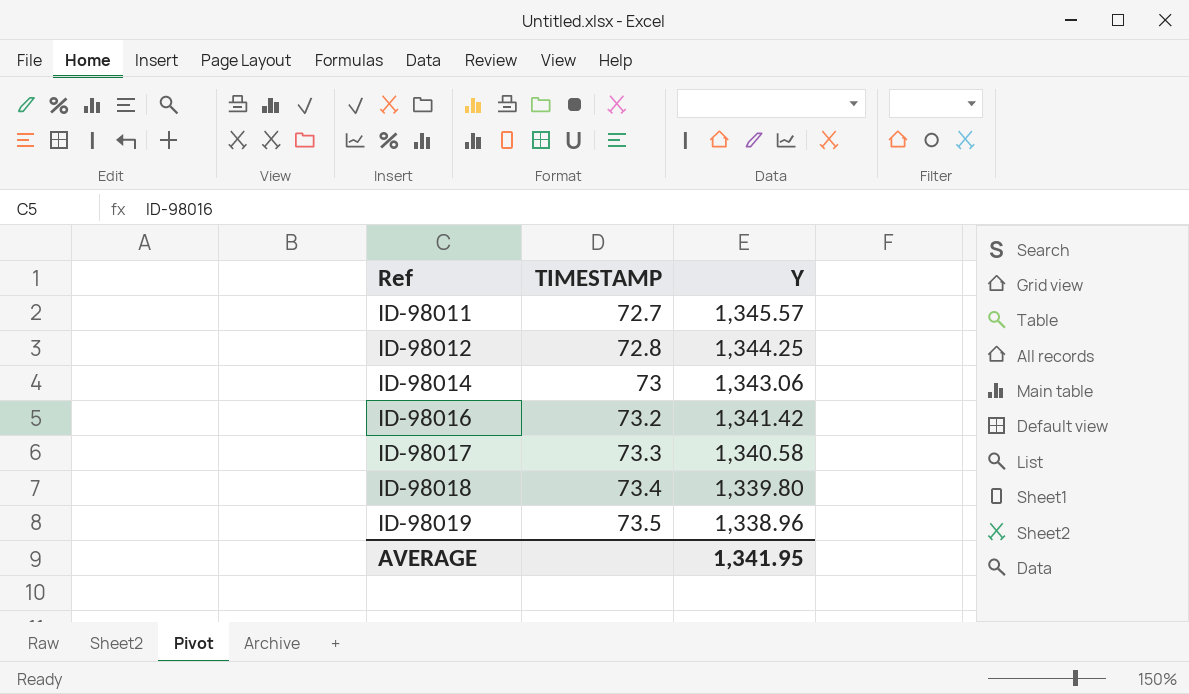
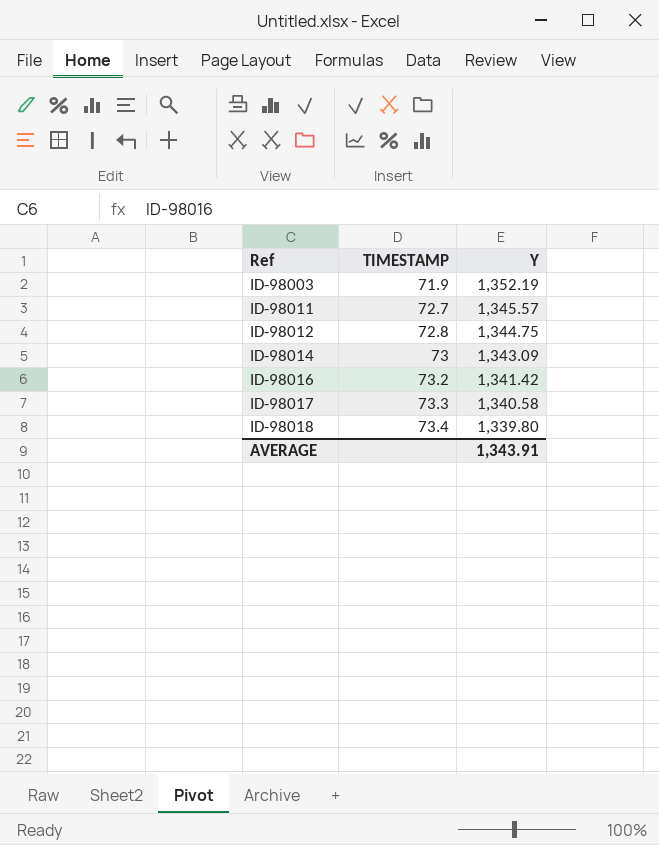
row ID-98019: 73.5 | 1,338.96 -> none
row ID-98003: none -> 71.9 | 1,352.19
ID-98012 | Y: 1,344.25 -> 1,344.75
ID-98014 | Y: 1,343.06 -> 1,343.09
AVERAGE | Y: 1,341.95 -> 1,343.91

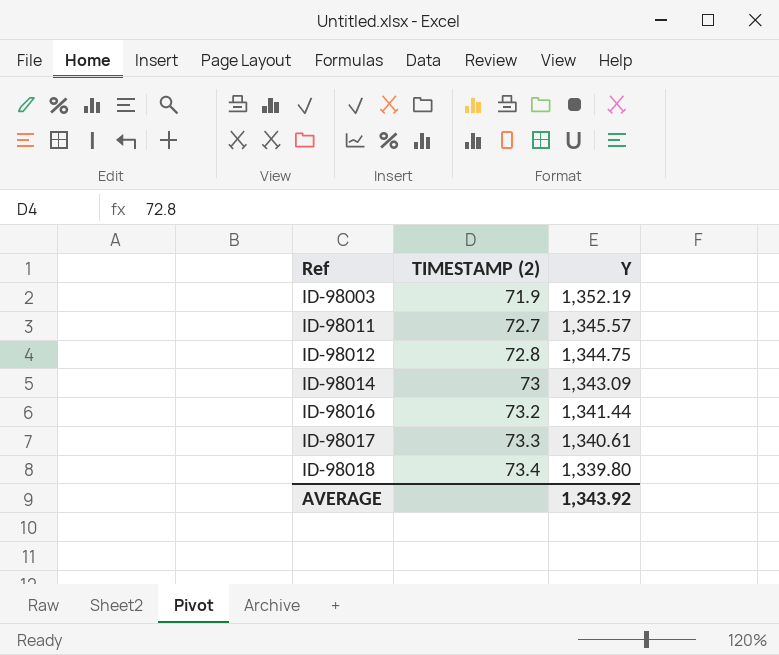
column name: TIMESTAMP -> TIMESTAMP (2)
ID-98016 | Y: 1,341.42 -> 1,341.44
ID-98017 | Y: 1,340.58 -> 1,340.61
AVERAGE | Y: 1,343.91 -> 1,343.92

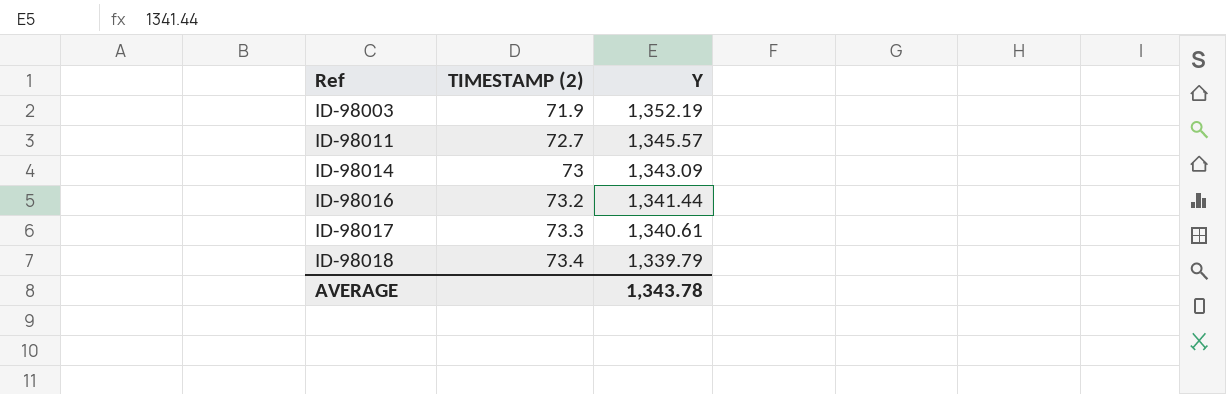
row ID-98012: 72.8 | 1,344.75 -> none
ID-98018 | Y: 1,339.80 -> 1,339.79
AVERAGE | Y: 1,343.92 -> 1,343.78

